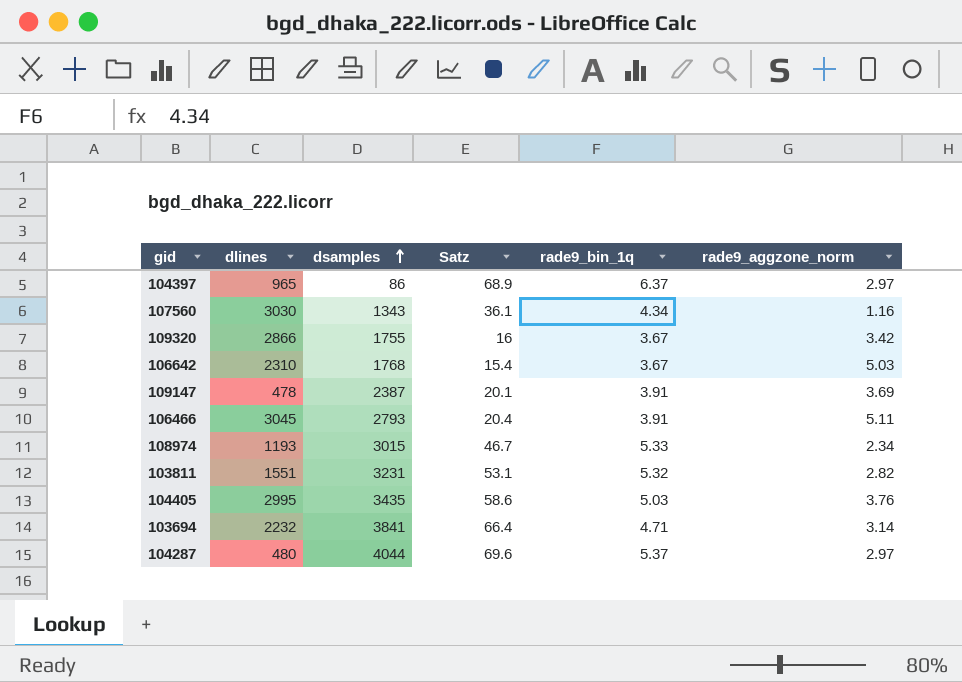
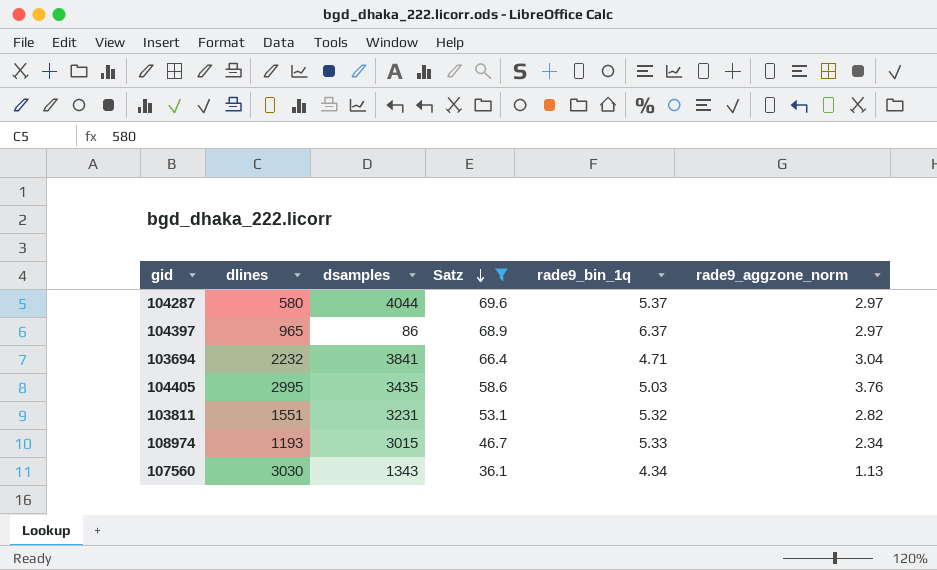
filter: none -> Satz >= 36.1
row order: dsamples ascending -> Satz descending
104287 | dlines: 480 -> 580
103694 | rade9_aggzone_norm: 3.14 -> 3.04
107560 | rade9_aggzone_norm: 1.16 -> 1.13

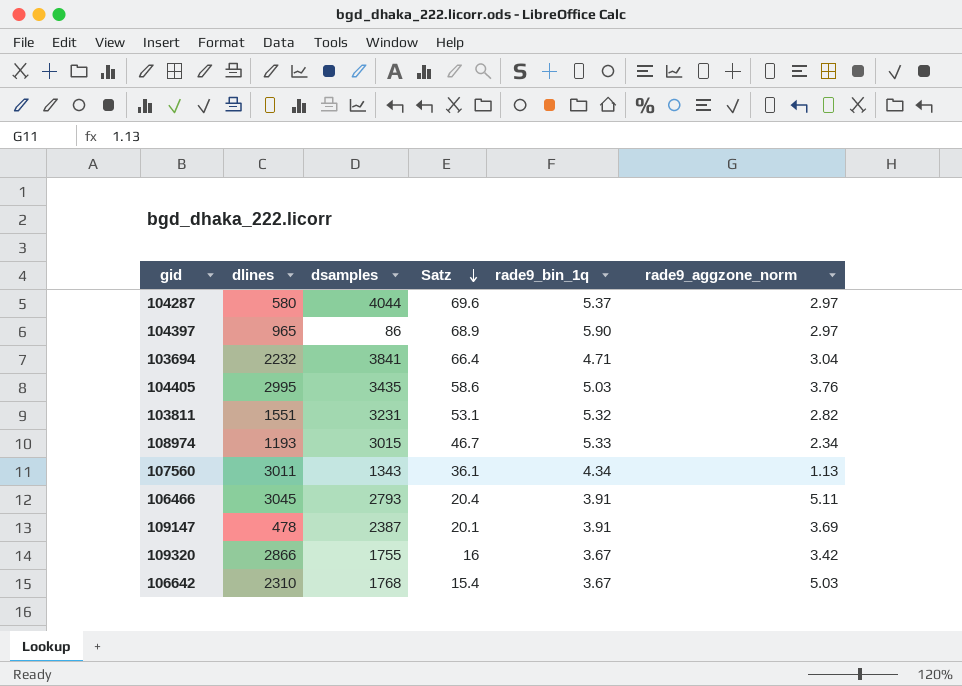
filter: Satz >= 36.1 -> none
104397 | rade9_bin_1q: 6.37 -> 5.90
107560 | dlines: 3030 -> 3011

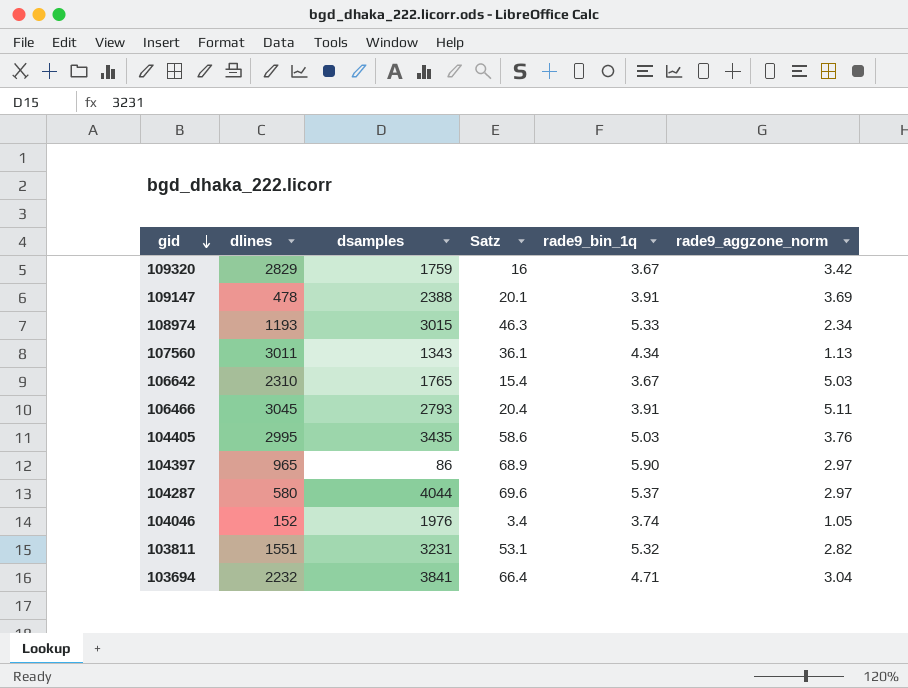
row order: Satz descending -> gid descending
109320 | dlines: 2866 -> 2829
109320 | dsamples: 1755 -> 1759
109147 | dsamples: 2387 -> 2388
108974 | Satz: 46.7 -> 46.3
106642 | dsamples: 1768 -> 1765
row 104046: none -> 152 | 1976 | 3.4 | 3.74 | 1.05

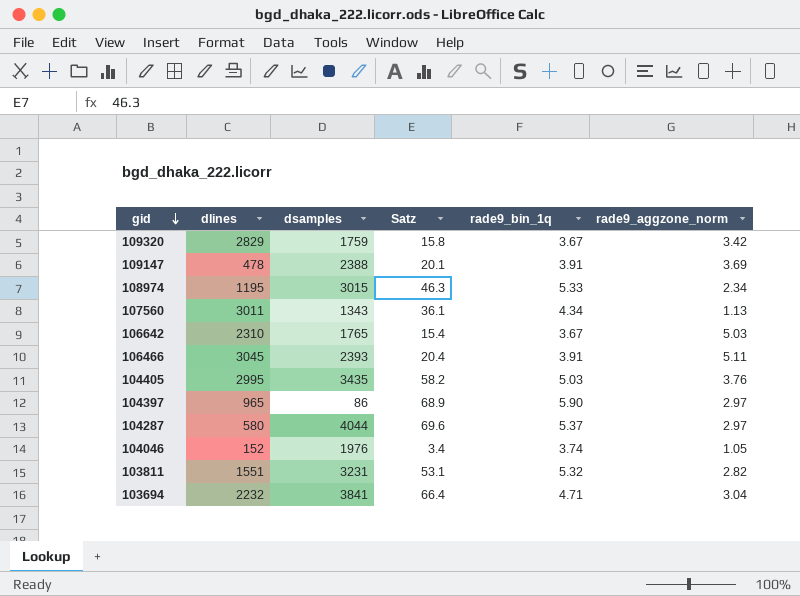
109320 | Satz: 16 -> 15.8
108974 | dlines: 1193 -> 1195
106466 | dsamples: 2793 -> 2393
104405 | Satz: 58.6 -> 58.2

